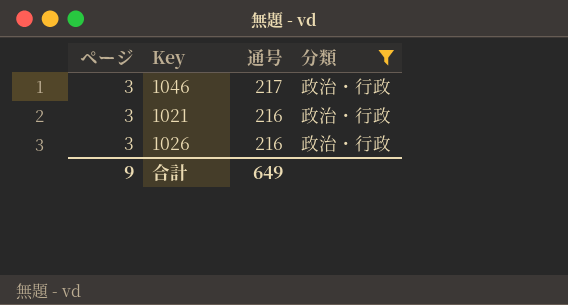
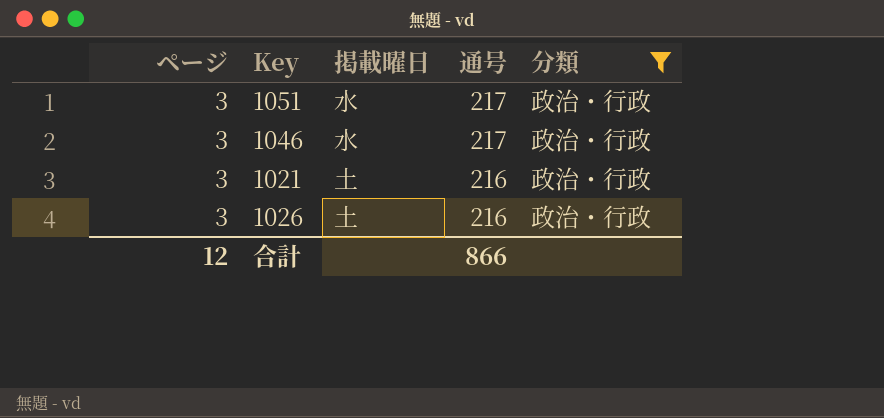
column 掲載曜日 | position: none -> 3
row 1051: none -> 3 | 水 | 217 | 政治・行政
合計 | ページ: 9 -> 12
合計 | 通号: 649 -> 866

